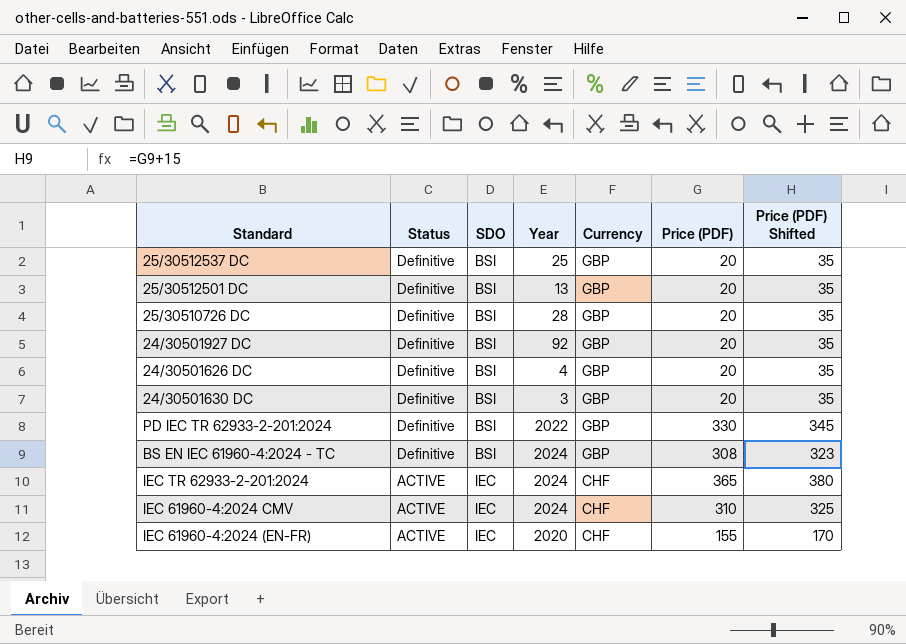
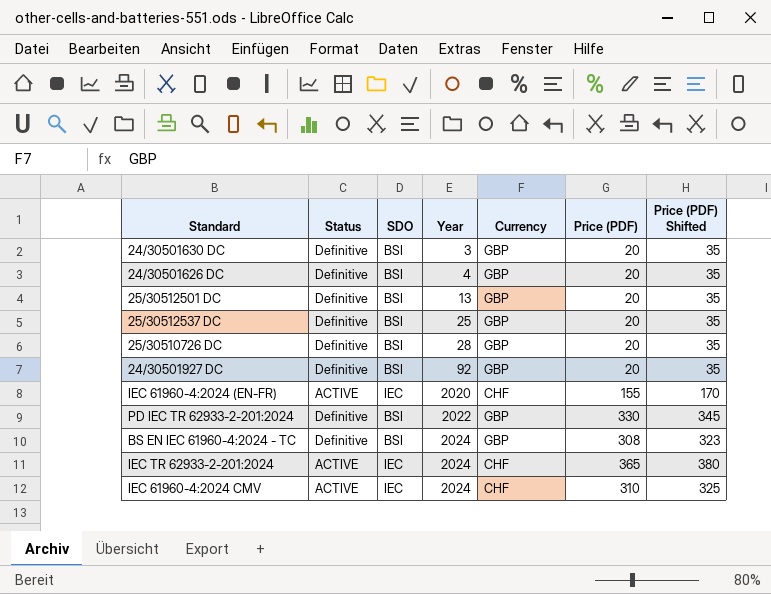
row order: Status descending -> Year ascending

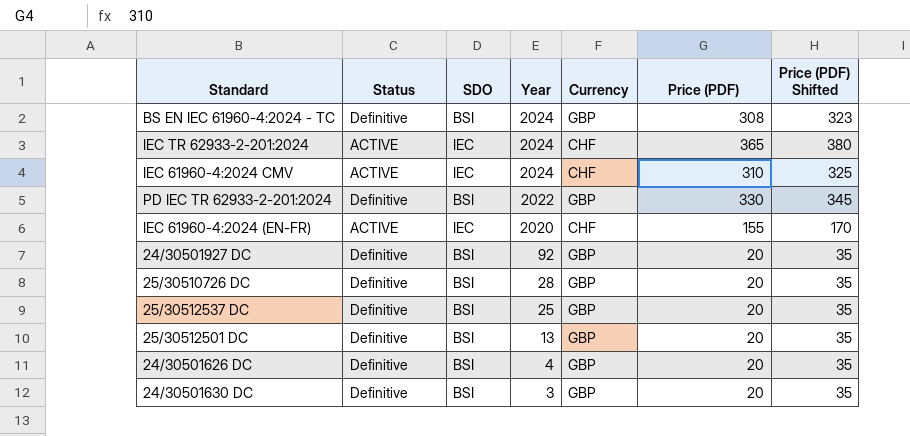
row order: Year ascending -> Year descending

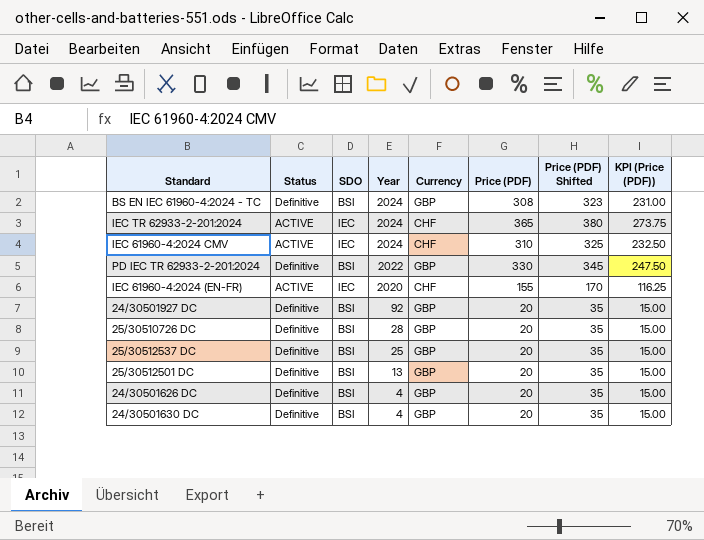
column KPI (Price (PDF)) | formula: none -> [Price (PDF)] * 0.75
24/30501630 DC | Year: 3 -> 4

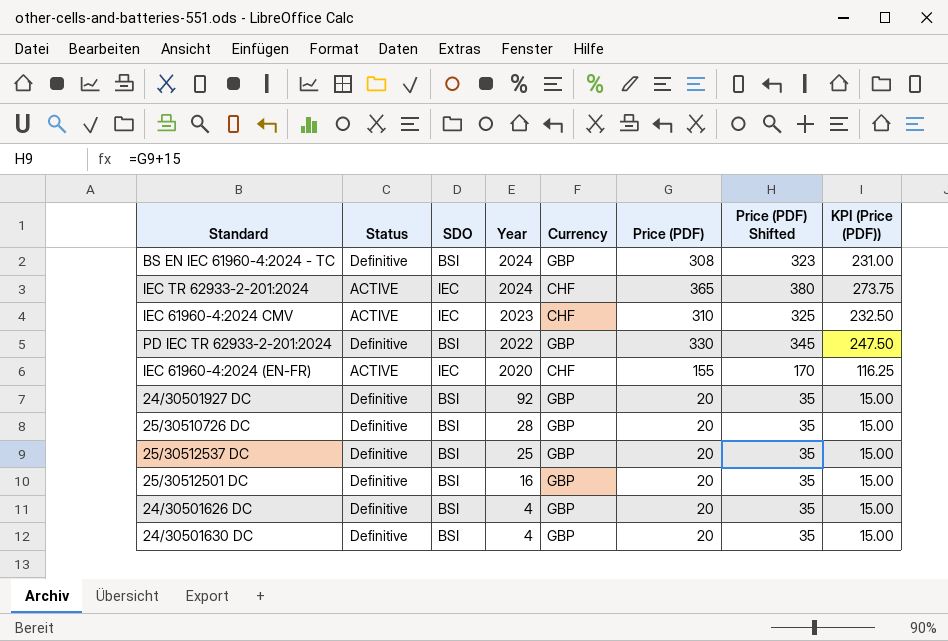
IEC 61960-4:2024 CMV | Year: 2024 -> 2023
25/30512501 DC | Year: 13 -> 16

